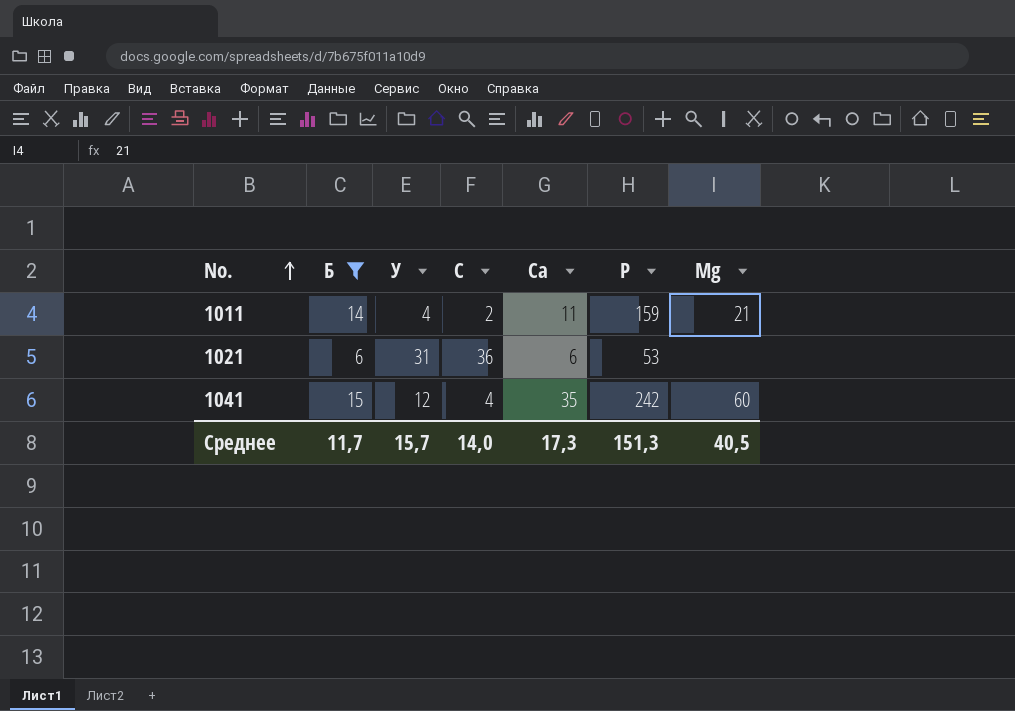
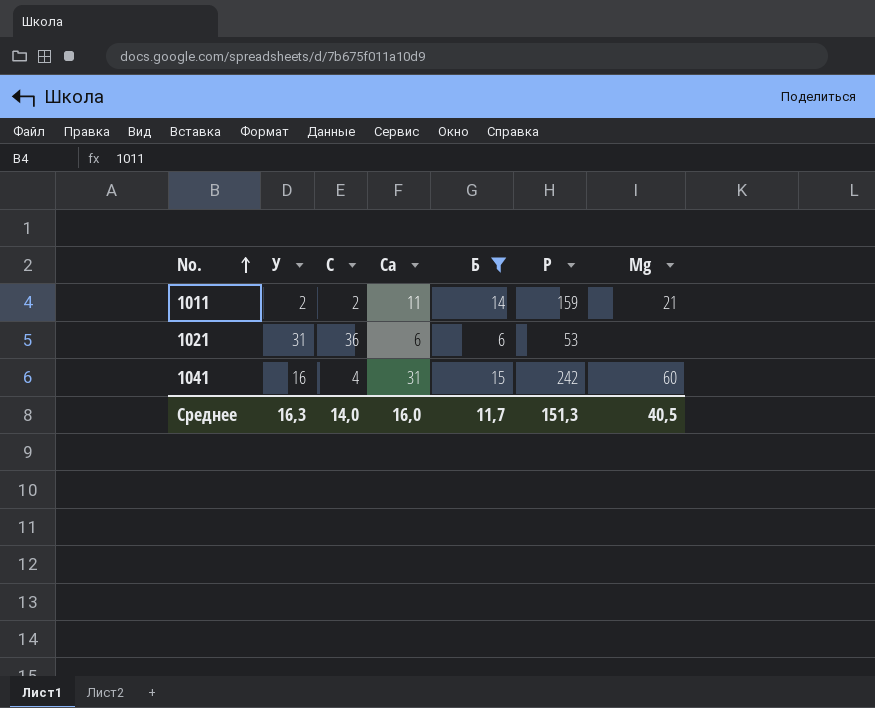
column Б | position: 2 -> 5
1011 | У: 4 -> 2
1041 | У: 12 -> 16
1041 | Са: 35 -> 31
Среднее | У: 15,7 -> 16,3
Среднее | Са: 17,3 -> 16,0

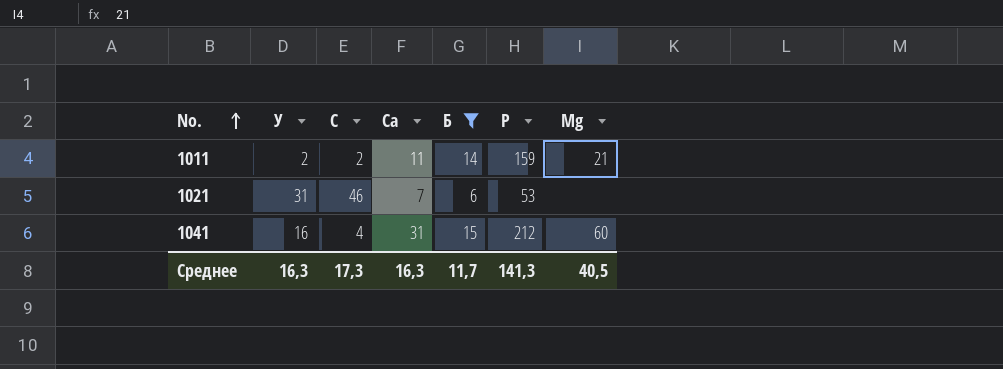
1021 | С: 36 -> 46
1021 | Са: 6 -> 7
1041 | Р: 242 -> 212
Среднее | С: 14,0 -> 17,3
Среднее | Са: 16,0 -> 16,3
Среднее | Р: 151,3 -> 141,3

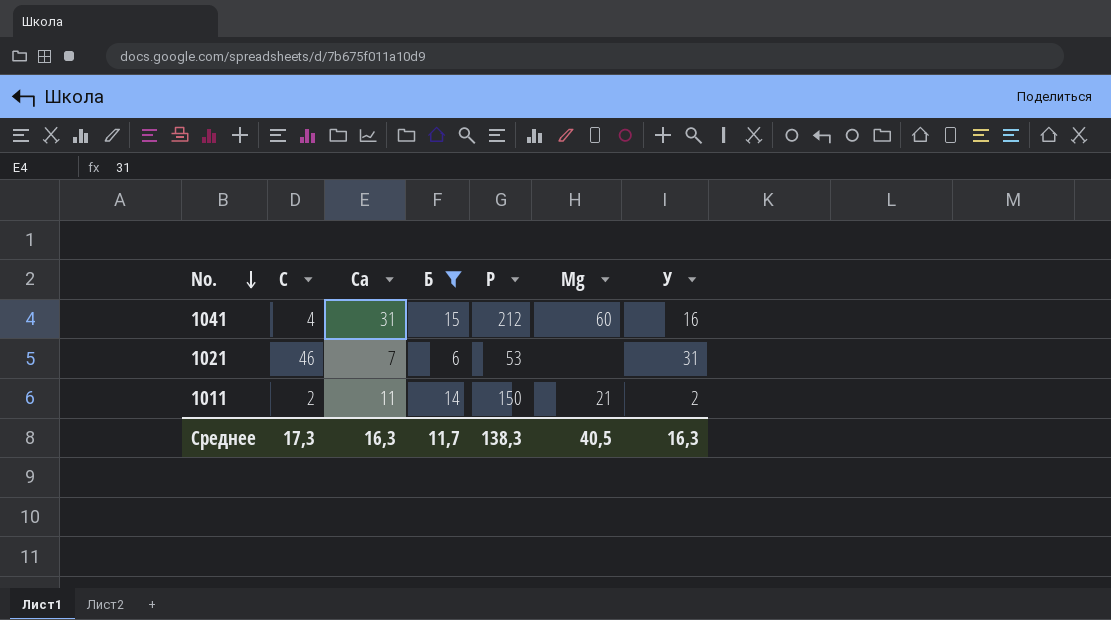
row order: No. ascending -> No. descending
column У | position: 2 -> 7
1011 | Р: 159 -> 150
Среднее | Р: 141,3 -> 138,3

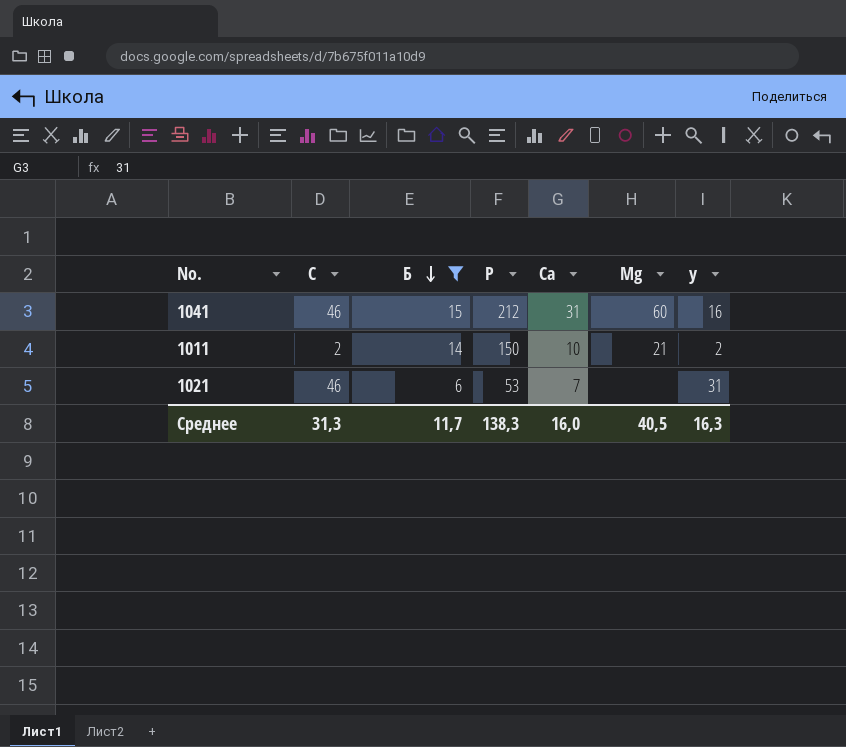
row order: No. descending -> Б descending
column Са | position: 3 -> 5
column name: У -> у
1041 | С: 4 -> 46
1011 | Са: 11 -> 10
Среднее | С: 17,3 -> 31,3
Среднее | Са: 16,3 -> 16,0

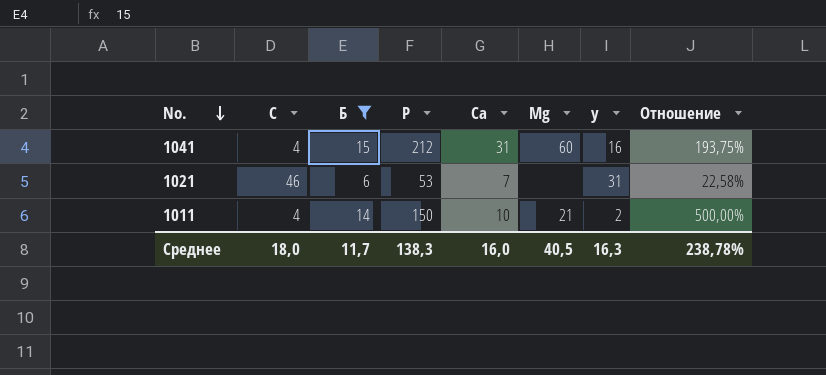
row order: Б descending -> No. descending
column Отношение | formula: none -> [Са] / [у]
1041 | С: 46 -> 4
1011 | С: 2 -> 4
Среднее | С: 31,3 -> 18,0

